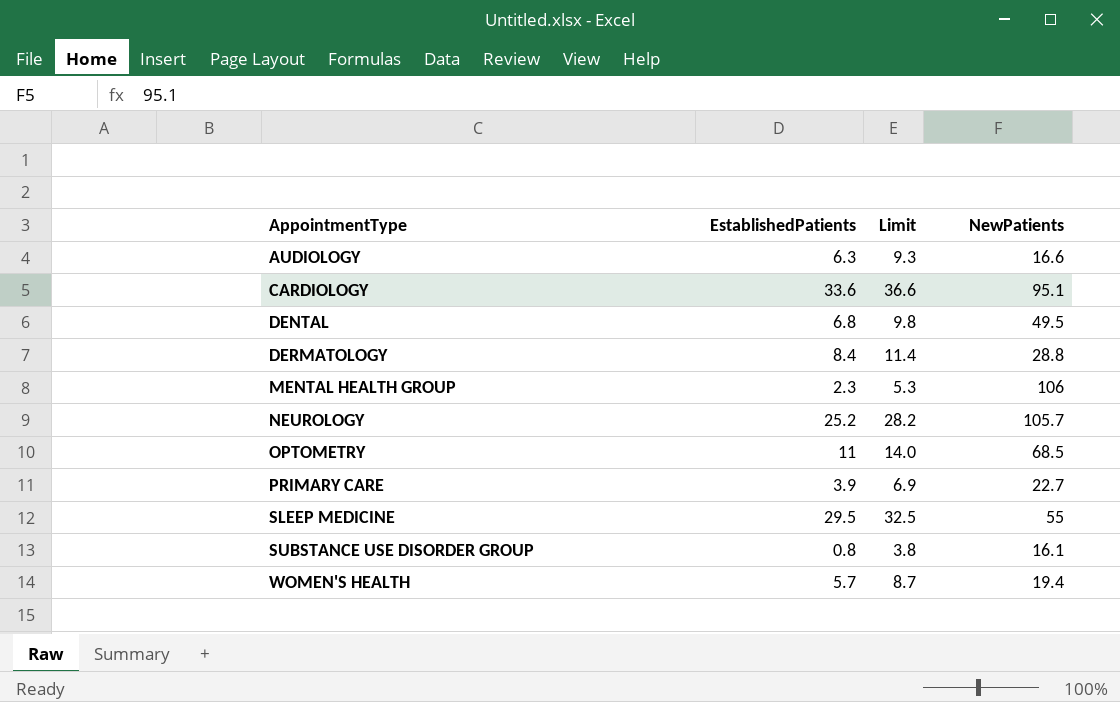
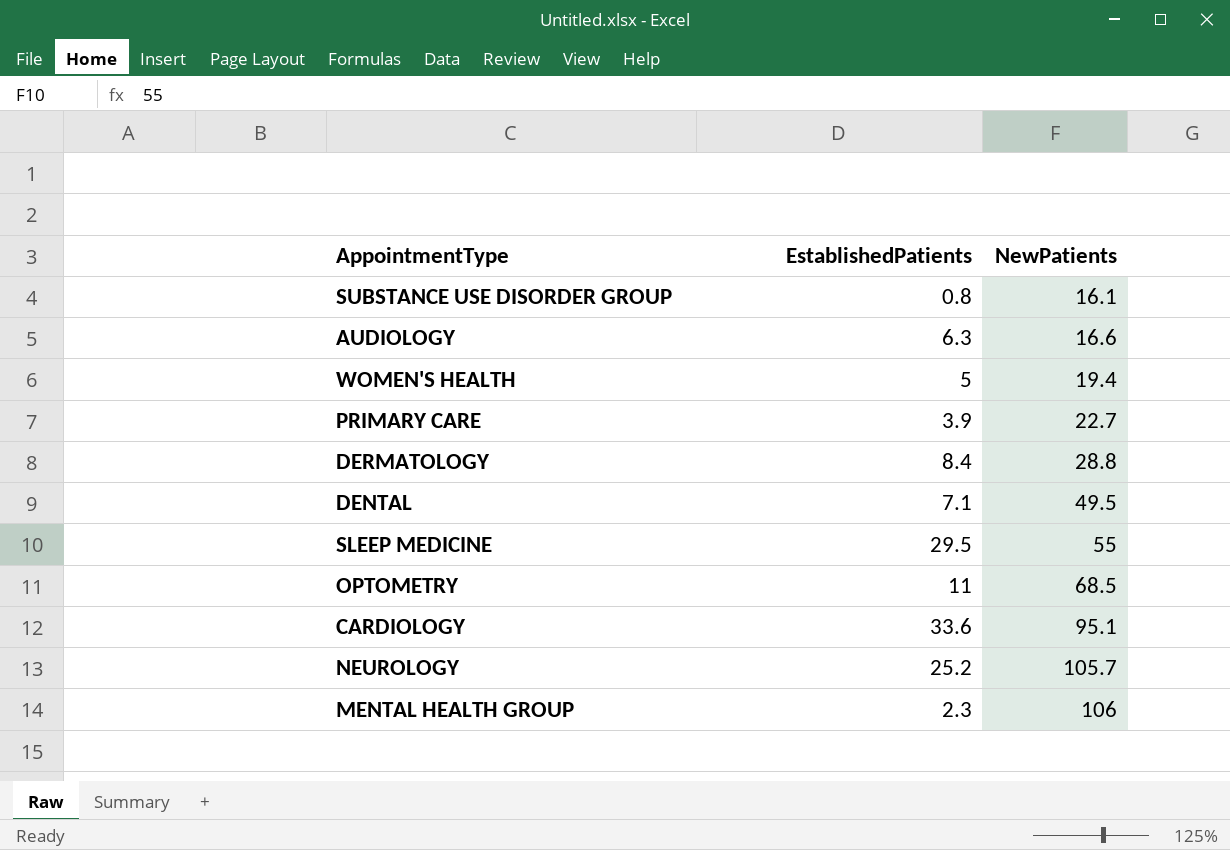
row order: AppointmentType ascending -> NewPatients ascending
column Limit | formula: [EstablishedPatients] + 3 -> none
WOMEN'S HEALTH | EstablishedPatients: 5.7 -> 5
DENTAL | EstablishedPatients: 6.8 -> 7.1

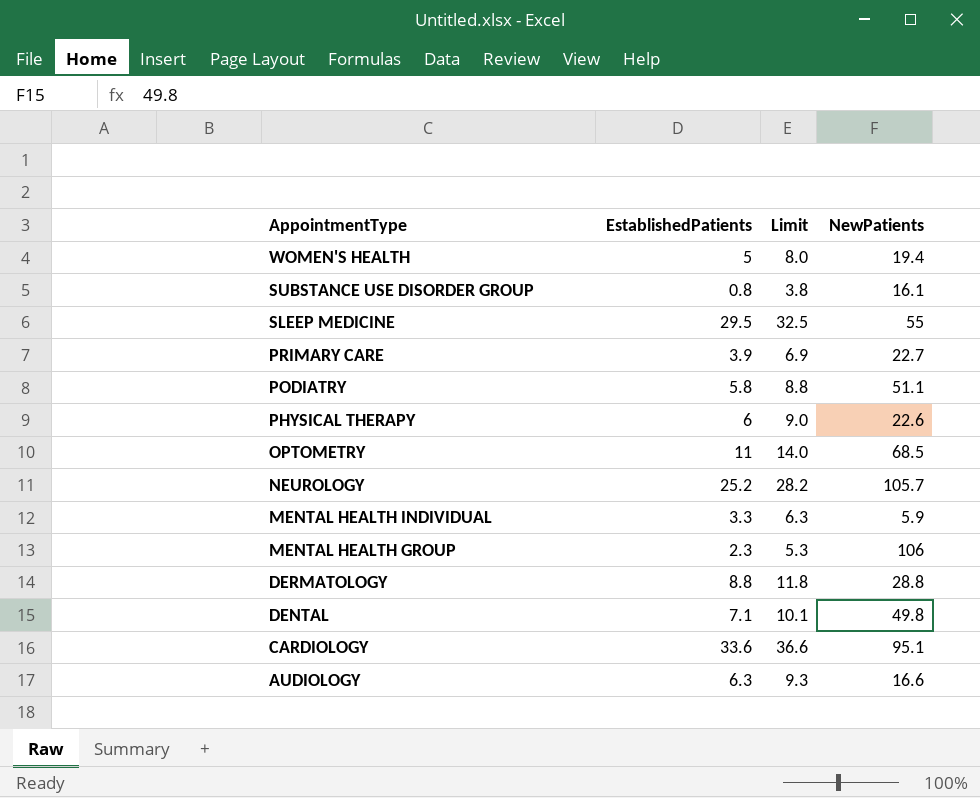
row order: NewPatients ascending -> AppointmentType descending
column Limit | formula: none -> [EstablishedPatients] + 3
row PODIATRY: none -> 5.8 | 8.8 | 51.1
row PHYSICAL THERAPY: none -> 6 | 9.0 | 22.6
row MENTAL HEALTH INDIVIDUAL: none -> 3.3 | 6.3 | 5.9
DERMATOLOGY | EstablishedPatients: 8.4 -> 8.8
DENTAL | NewPatients: 49.5 -> 49.8

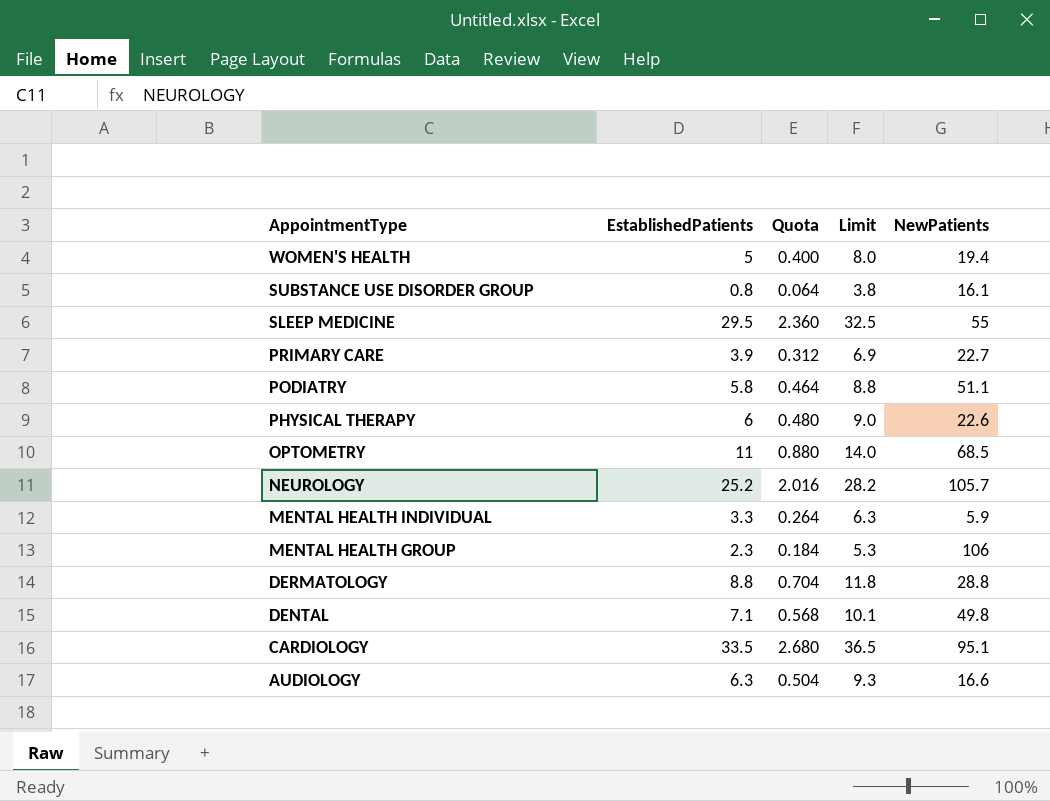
column Quota | formula: none -> [EstablishedPatients] * 0.08
CARDIOLOGY | EstablishedPatients: 33.6 -> 33.5
CARDIOLOGY | Limit: 36.6 -> 36.5

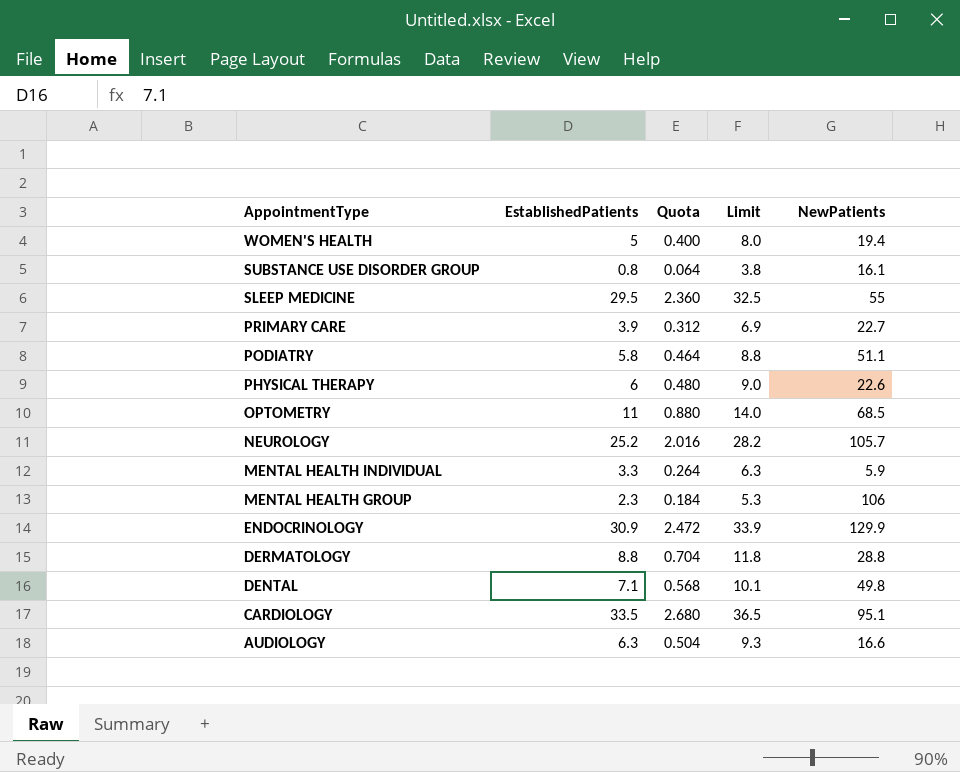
row ENDOCRINOLOGY: none -> 30.9 | 2.472 | 33.9 | 129.9

